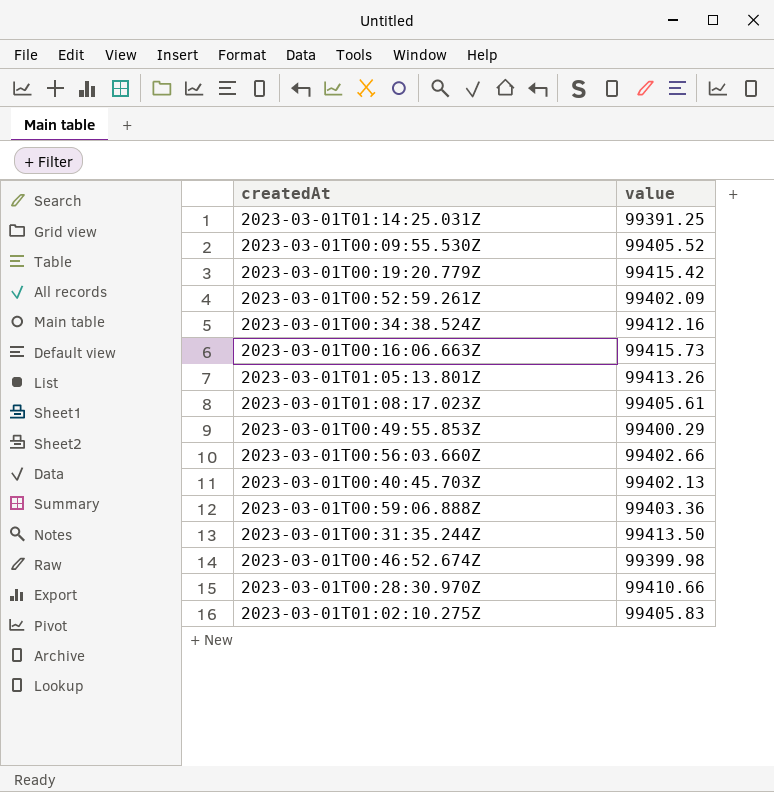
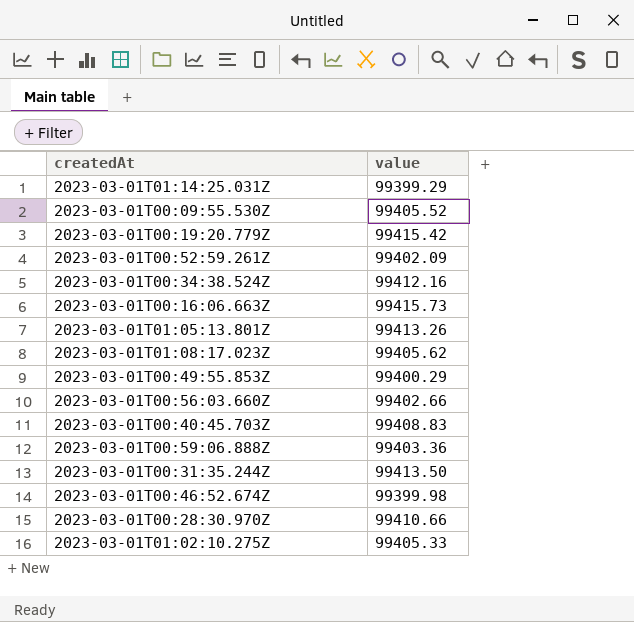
2023-03-01T01:14:25.031Z | value: 99391.25 -> 99399.29
2023-03-01T01:08:17.023Z | value: 99405.61 -> 99405.62
2023-03-01T00:40:45.703Z | value: 99402.13 -> 99408.83
2023-03-01T01:02:10.275Z | value: 99405.83 -> 99405.33

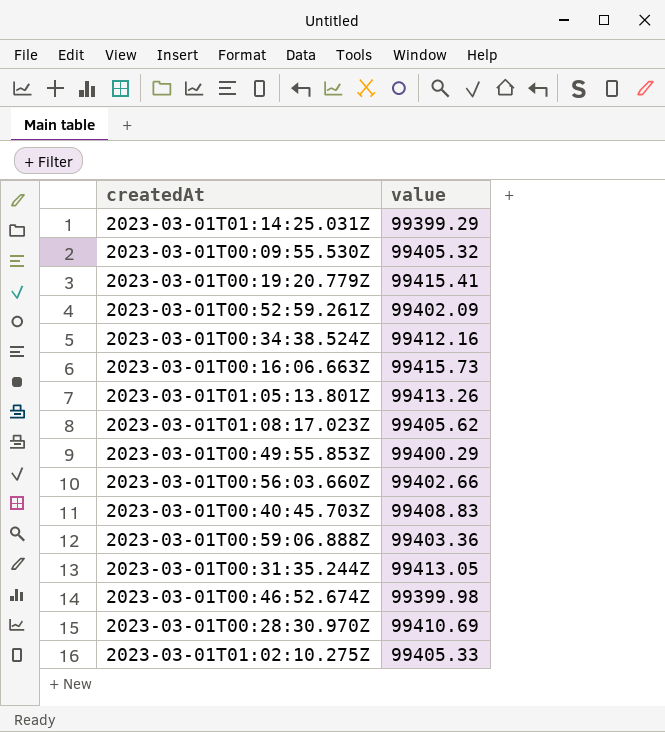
2023-03-01T00:09:55.530Z | value: 99405.52 -> 99405.32
2023-03-01T00:19:20.779Z | value: 99415.42 -> 99415.41
2023-03-01T00:31:35.244Z | value: 99413.50 -> 99413.05
2023-03-01T00:28:30.970Z | value: 99410.66 -> 99410.69

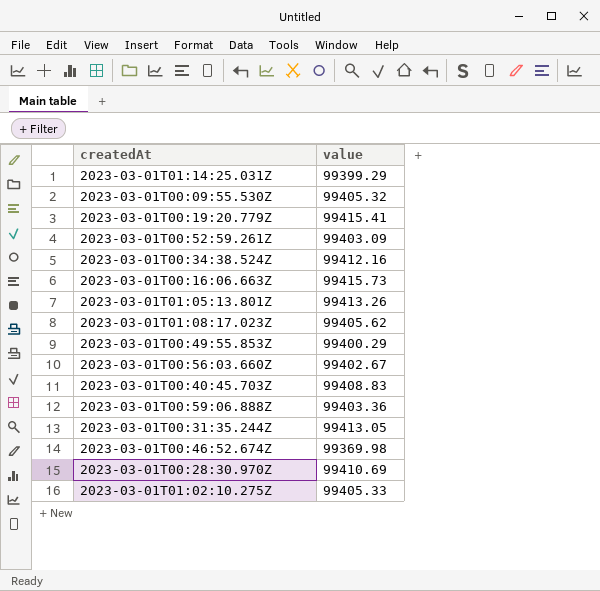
2023-03-01T00:52:59.261Z | value: 99402.09 -> 99403.09
2023-03-01T00:56:03.660Z | value: 99402.66 -> 99402.67
2023-03-01T00:46:52.674Z | value: 99399.98 -> 99369.98

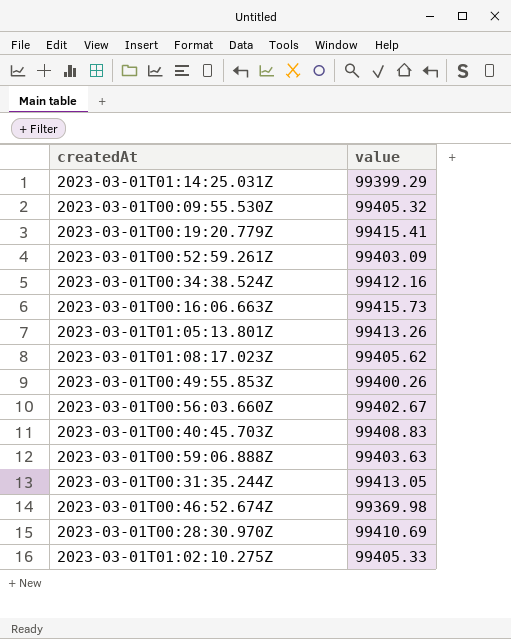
2023-03-01T00:49:55.853Z | value: 99400.29 -> 99400.26
2023-03-01T00:59:06.888Z | value: 99403.36 -> 99403.63

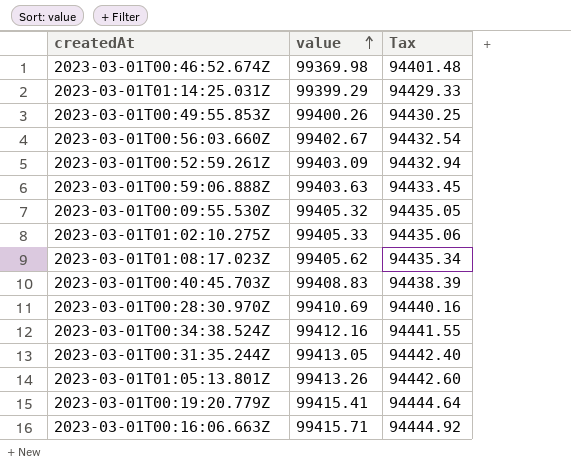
row order: none -> value ascending
column Tax | formula: none -> [value] * 0.95
2023-03-01T00:16:06.663Z | value: 99415.73 -> 99415.71

